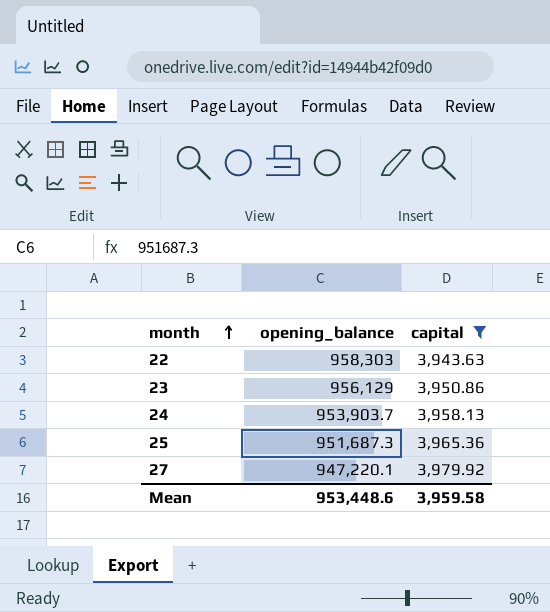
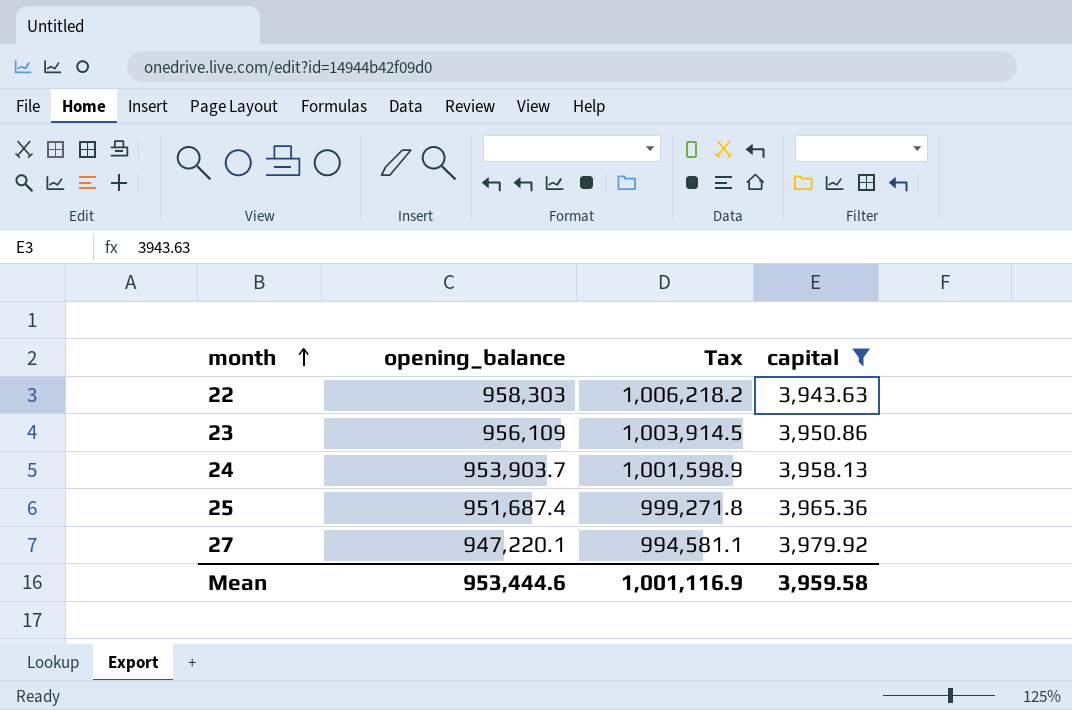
column Tax | formula: none -> [opening_balance] * 1.05
23 | opening_balance: 956,129 -> 956,109
25 | opening_balance: 951,687.3 -> 951,687.4
Mean | opening_balance: 953,448.6 -> 953,444.6

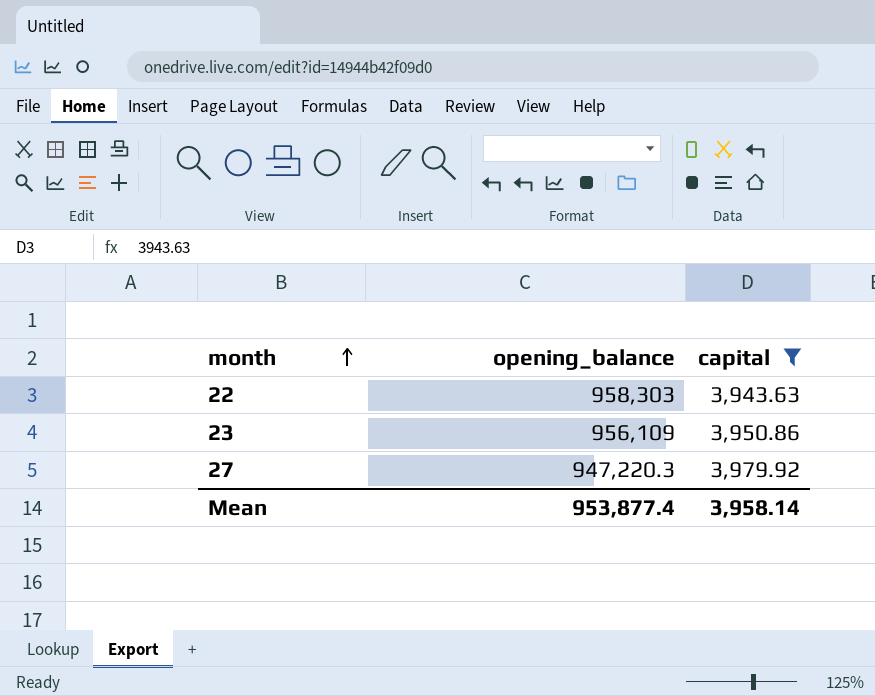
column Tax | formula: [opening_balance] * 1.05 -> none
row 24: 953,903.7 | 1,001,598.9 | 3,958.13 -> none
row 25: 951,687.4 | 999,271.8 | 3,965.36 -> none
27 | opening_balance: 947,220.1 -> 947,220.3
Mean | opening_balance: 953,444.6 -> 953,877.4
Mean | capital: 3,959.58 -> 3,958.14

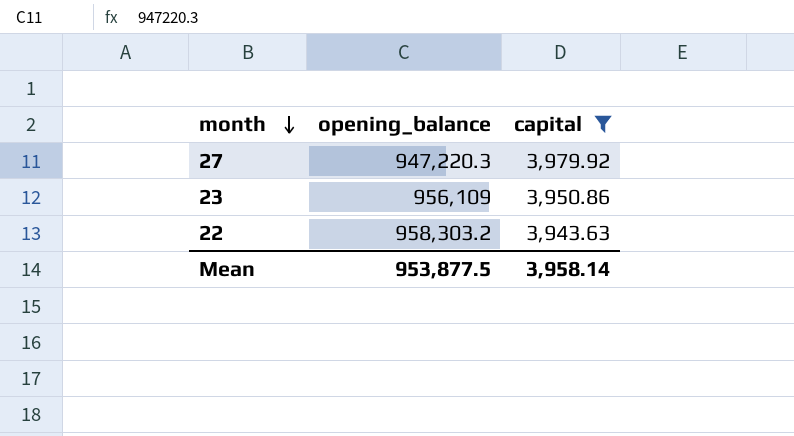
row order: month ascending -> month descending
22 | opening_balance: 958,303 -> 958,303.2
Mean | opening_balance: 953,877.4 -> 953,877.5

